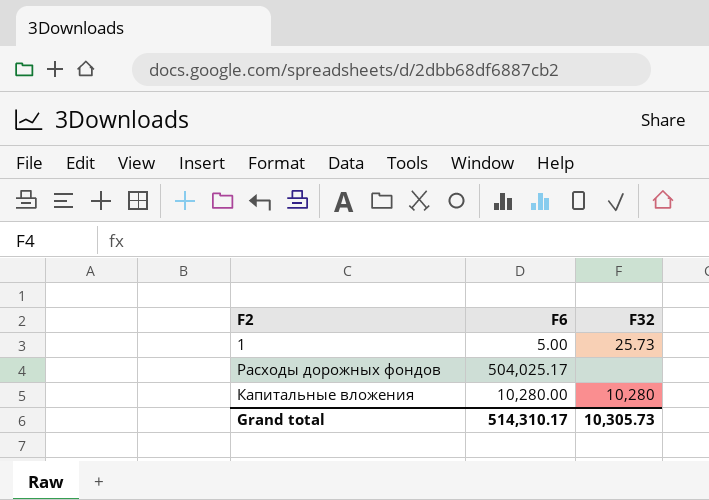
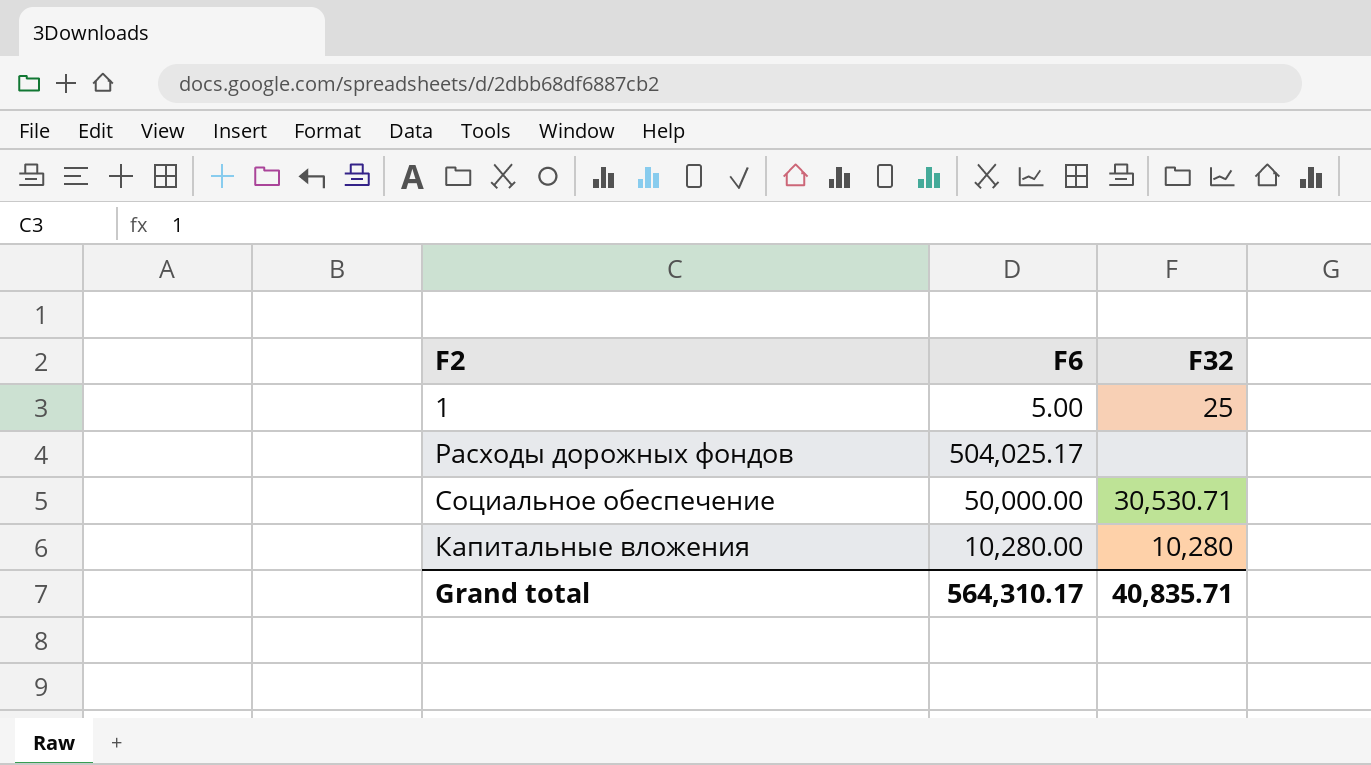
1 | F32: 25.73 -> 25
row Социальное обеспечение: none -> 50,000.00 | 30,530.71
Grand total | F6: 514,310.17 -> 564,310.17
Grand total | F32: 10,305.73 -> 40,835.71

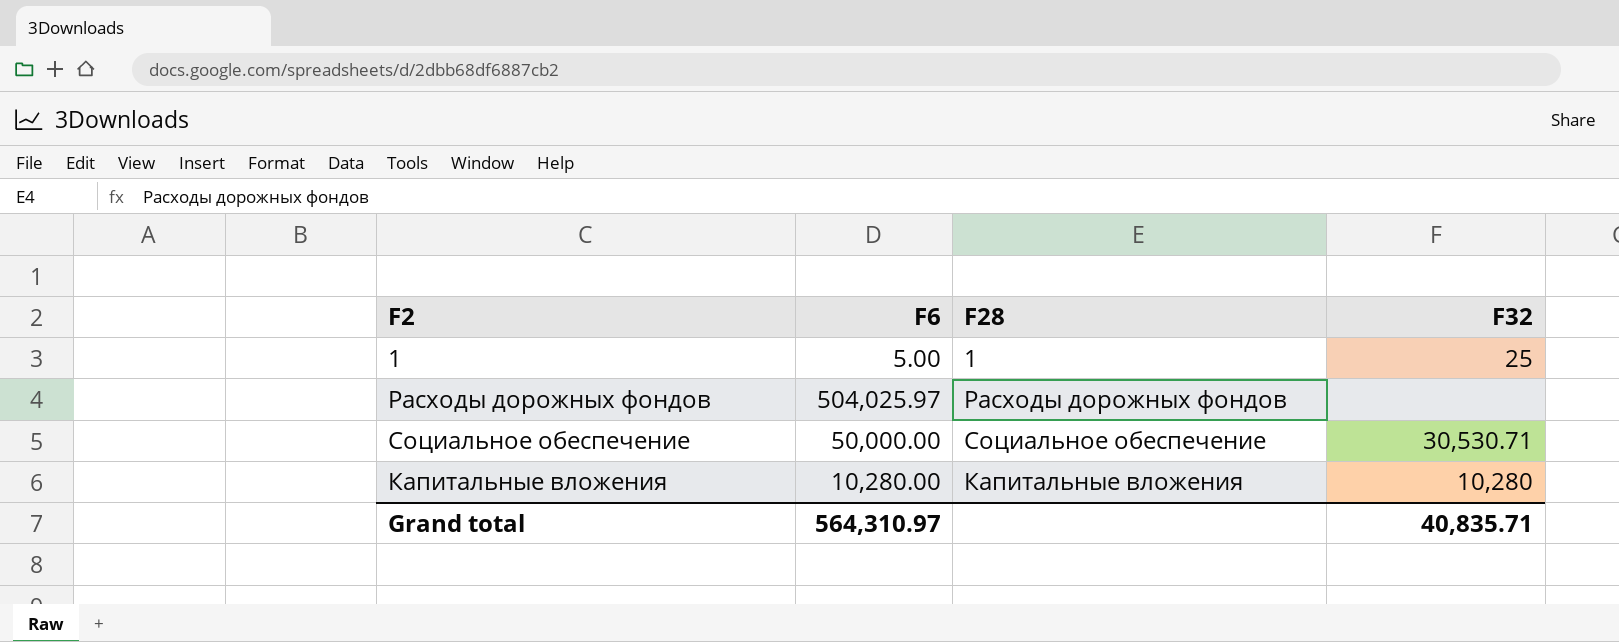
column F28 | position: none -> 3
Расходы дорожных фондов | F6: 504,025.17 -> 504,025.97
Grand total | F6: 564,310.17 -> 564,310.97

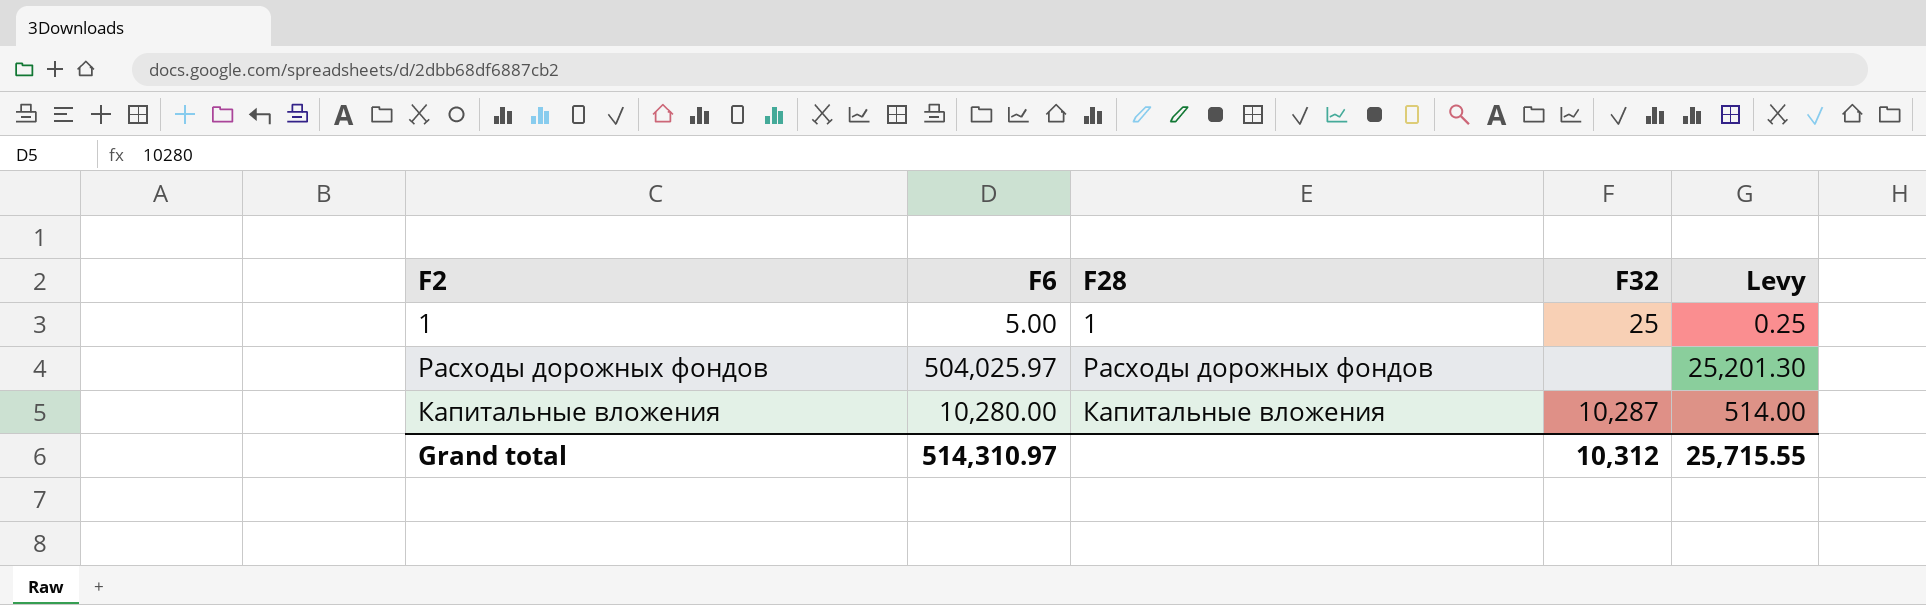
column Levy | formula: none -> [F6] * 0.05
row Социальное обеспечение: 50,000.00 | Социальное обеспечение | 30,530.71 -> none
Капитальные вложения | F32: 10,280 -> 10,287
Grand total | F6: 564,310.97 -> 514,310.97
Grand total | F32: 40,835.71 -> 10,312

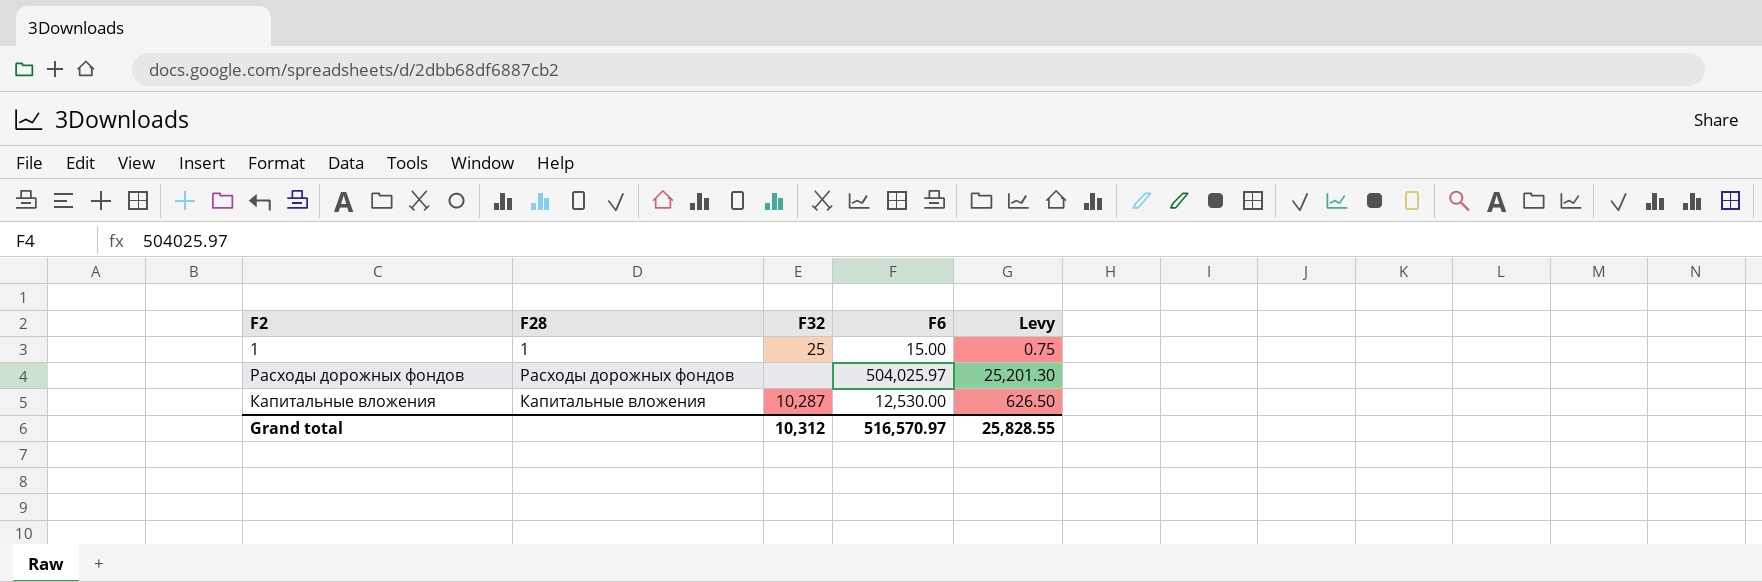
column F6 | position: 2 -> 4
1 | F6: 5.00 -> 15.00
1 | Levy: 0.25 -> 0.75
Капитальные вложения | F6: 10,280.00 -> 12,530.00
Капитальные вложения | Levy: 514.00 -> 626.50
Grand total | F6: 514,310.97 -> 516,570.97
Grand total | Levy: 25,715.55 -> 25,828.55

